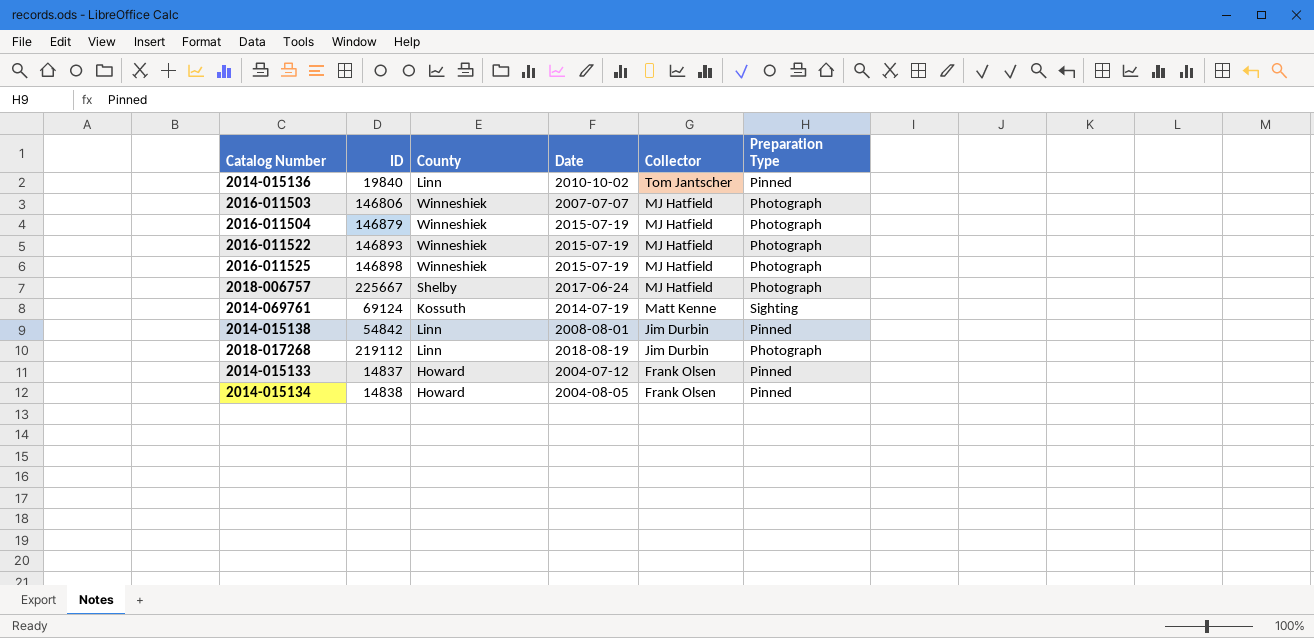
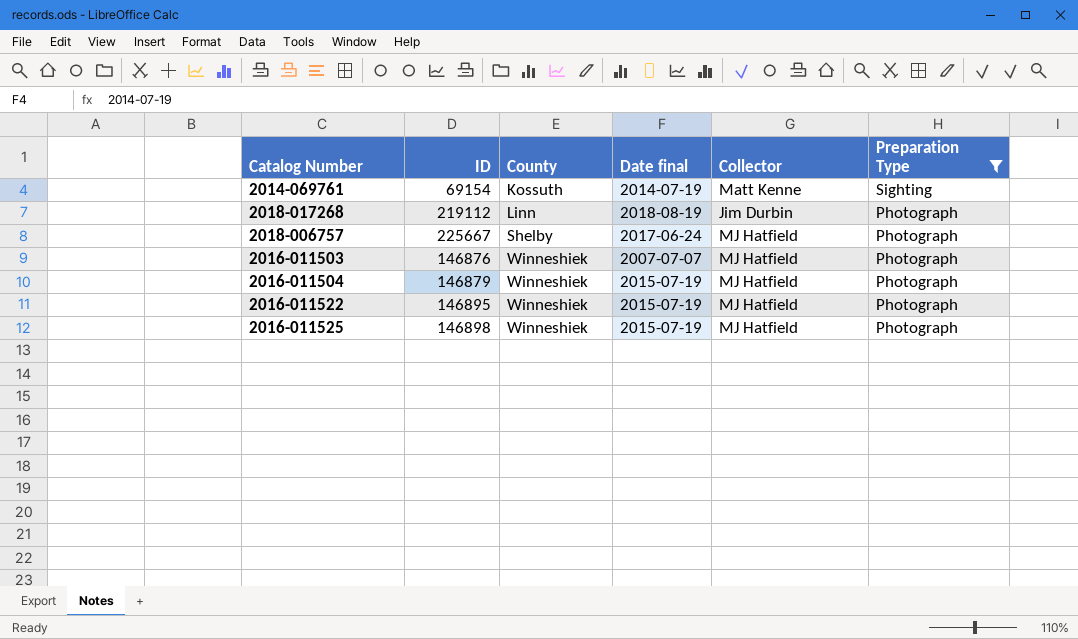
filter: none -> Preparation Type != Pinned
row order: Collector descending -> County ascending
column name: Date -> Date final
2014-069761 | ID: 69124 -> 69154
2016-011503 | ID: 146806 -> 146876
2016-011522 | ID: 146893 -> 146895

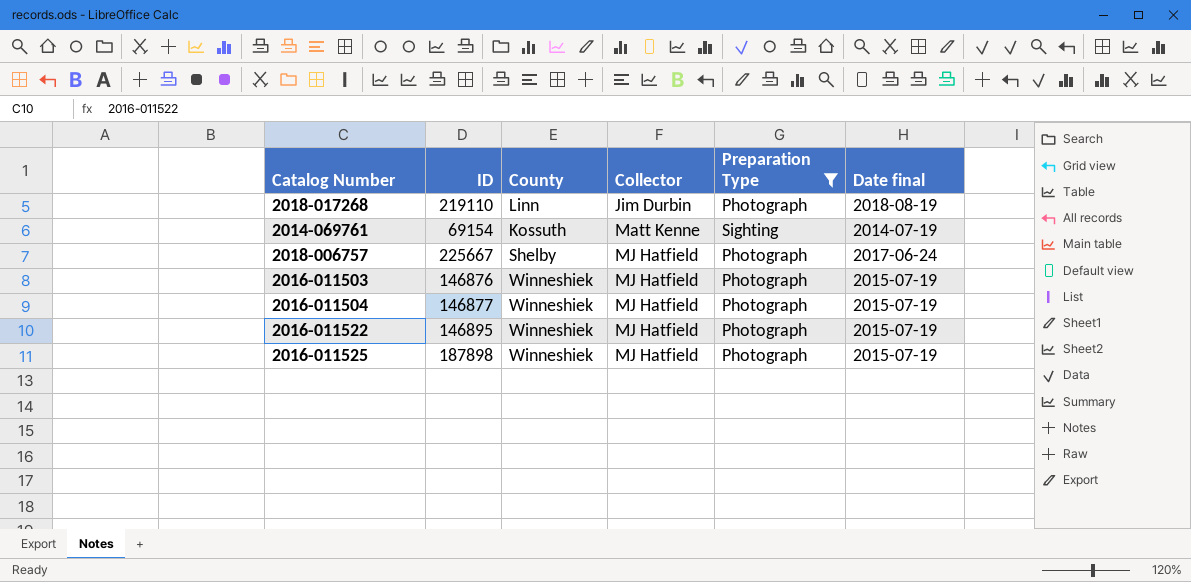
row order: County ascending -> Collector ascending
column Date final | position: 4 -> 6
2018-017268 | ID: 219112 -> 219110
2016-011503 | Date final: 2007-07-07 -> 2015-07-19
2016-011504 | ID: 146879 -> 146877
2016-011525 | ID: 146898 -> 187898

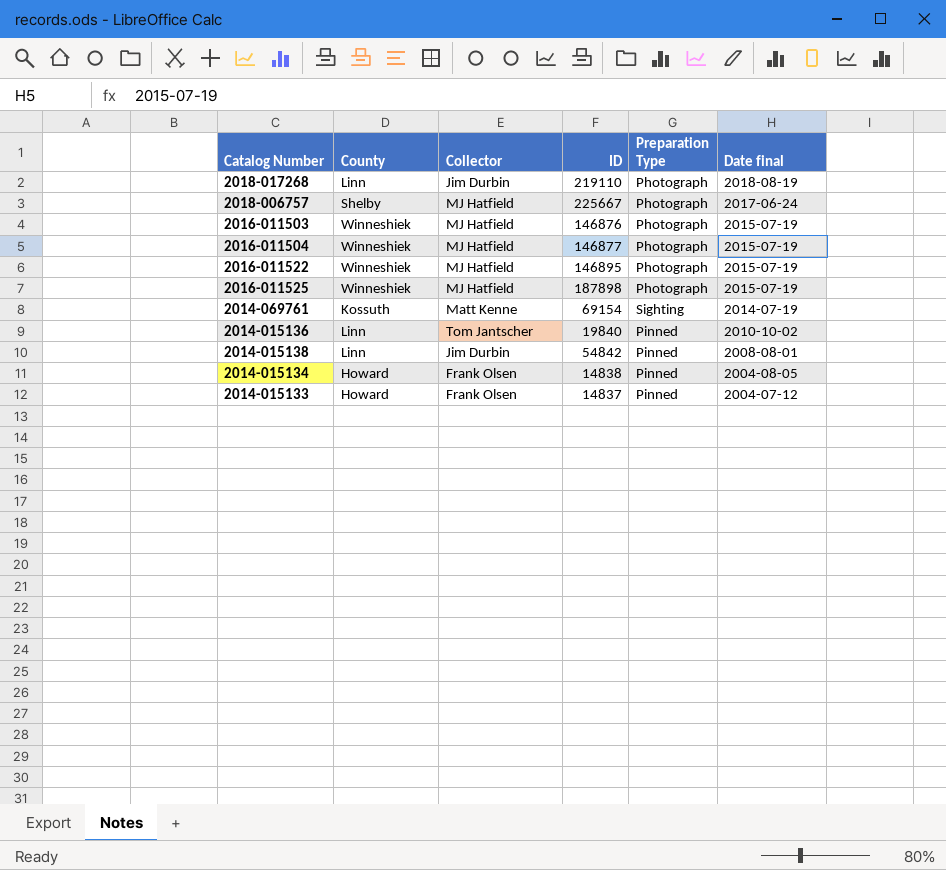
filter: Preparation Type != Pinned -> none
row order: Collector ascending -> Date final descending
column ID | position: 2 -> 4

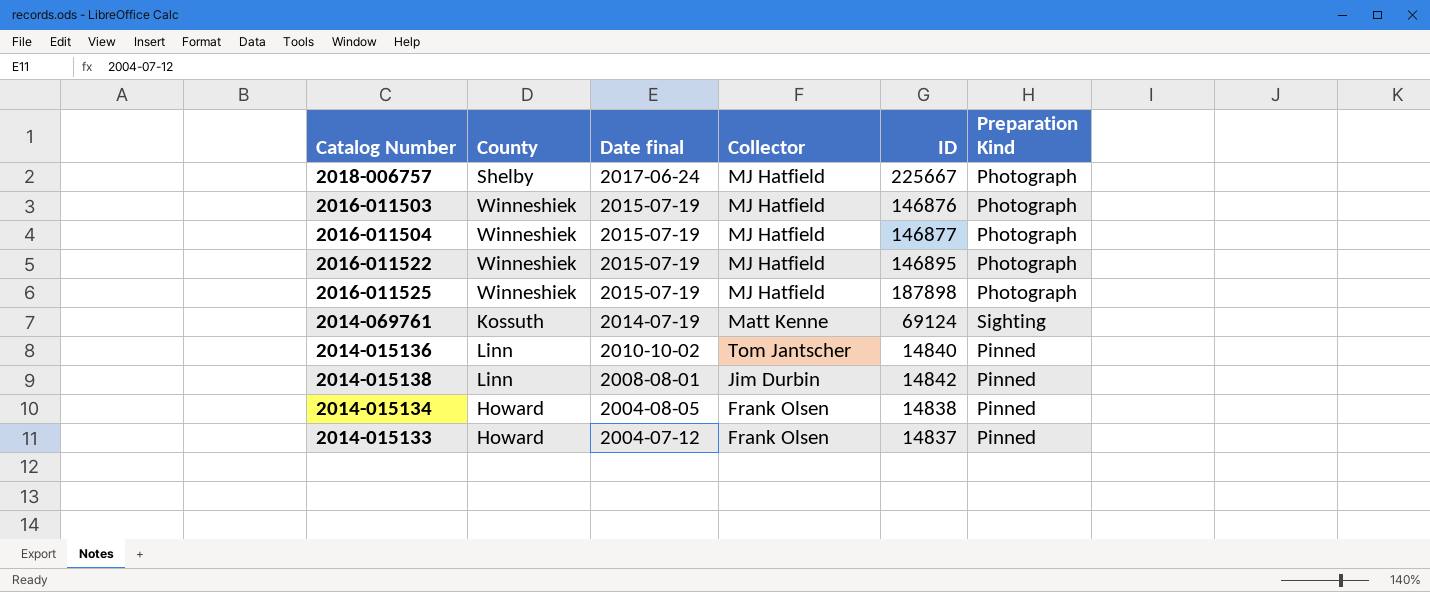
column Date final | position: 6 -> 3
column name: Preparation Type -> Preparation Kind
row 2018-017268: Linn | Jim Durbin | 219110 | Photograph | 2018-08-19 -> none
2014-069761 | ID: 69154 -> 69124
2014-015136 | ID: 19840 -> 14840
2014-015138 | ID: 54842 -> 14842

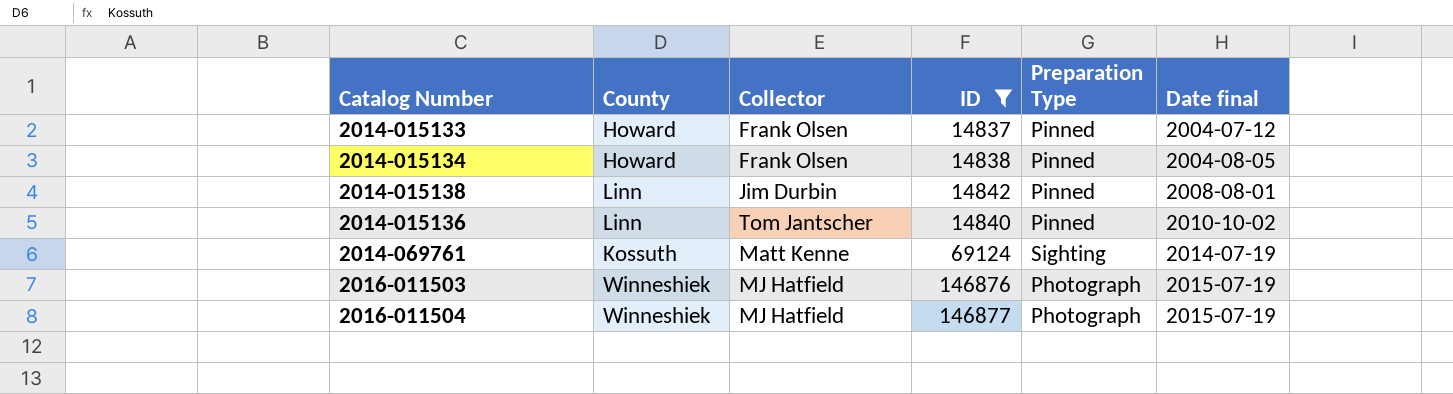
filter: none -> ID <= 146877
row order: Date final descending -> Date final ascending
column name: Preparation Kind -> Preparation Type
column Date final | position: 3 -> 6

